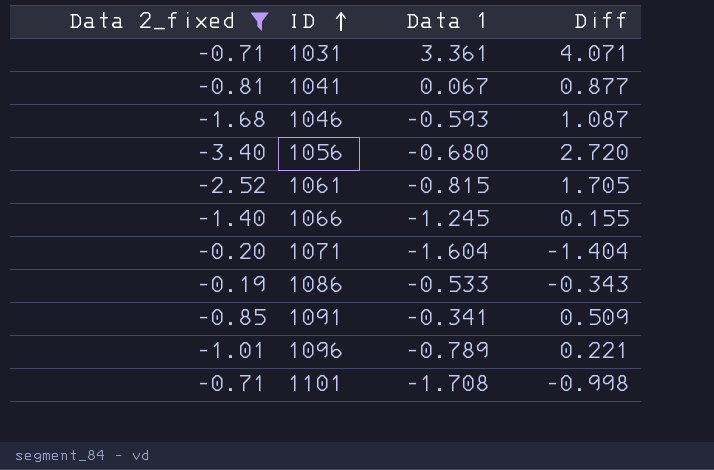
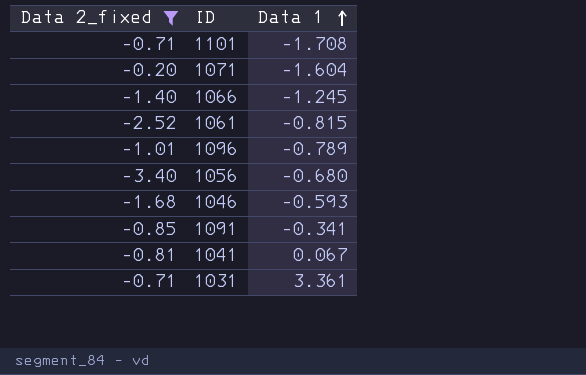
row order: ID ascending -> Data 1 ascending
column Diff | formula: [Data 1] - [Data 2_fixed] -> none
row 1086: -0.19 | -0.533 | -0.343 -> none

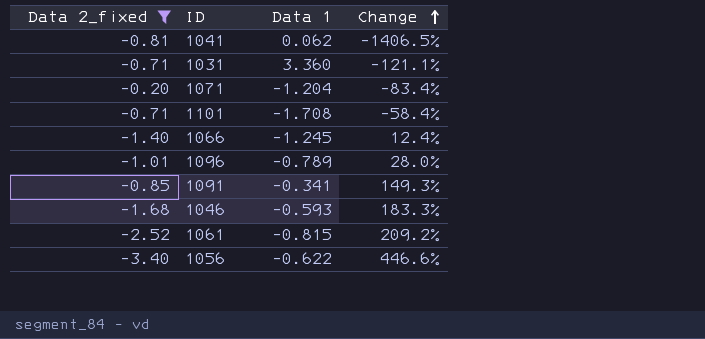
row order: Data 1 ascending -> Change ascending
column Change | formula: none -> ([Data 2_fixed] - [Data 1]) / [Data 1]
1041 | Data 1: 0.067 -> 0.062
1031 | Data 1: 3.361 -> 3.360
1071 | Data 1: -1.604 -> -1.204
1056 | Data 1: -0.680 -> -0.622

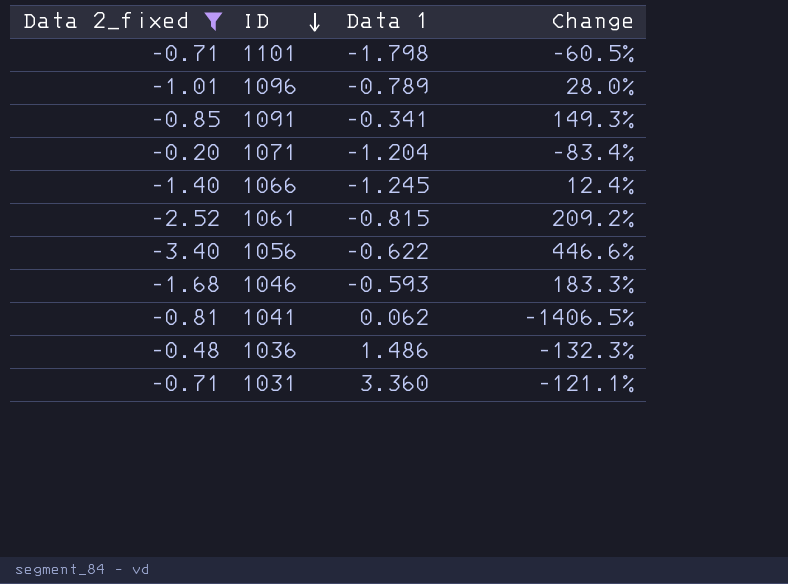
row order: Change ascending -> ID descending
1101 | Data 1: -1.708 -> -1.798
1101 | Change: -58.4% -> -60.5%
row 1036: none -> -0.48 | 1.486 | -132.3%

